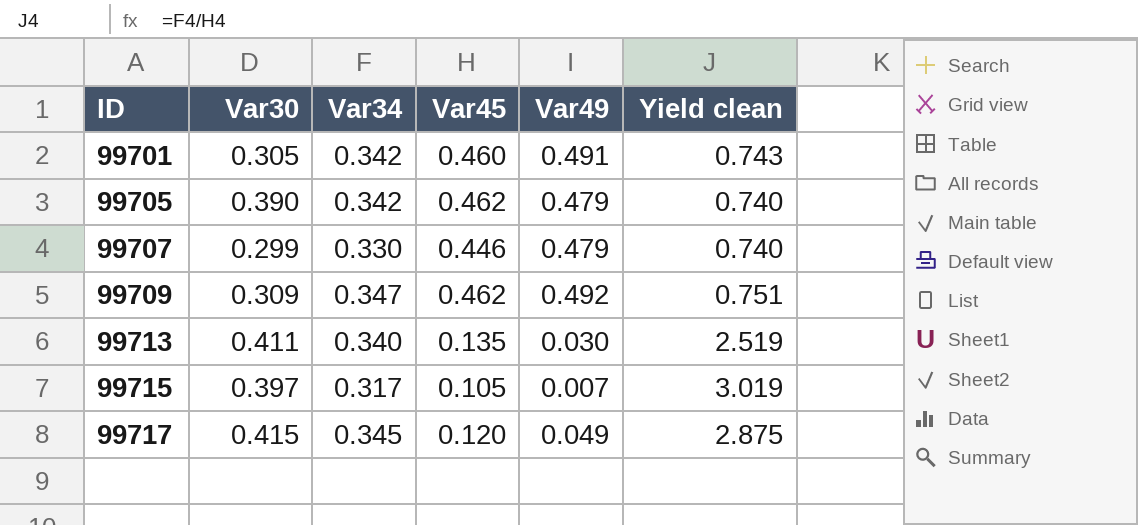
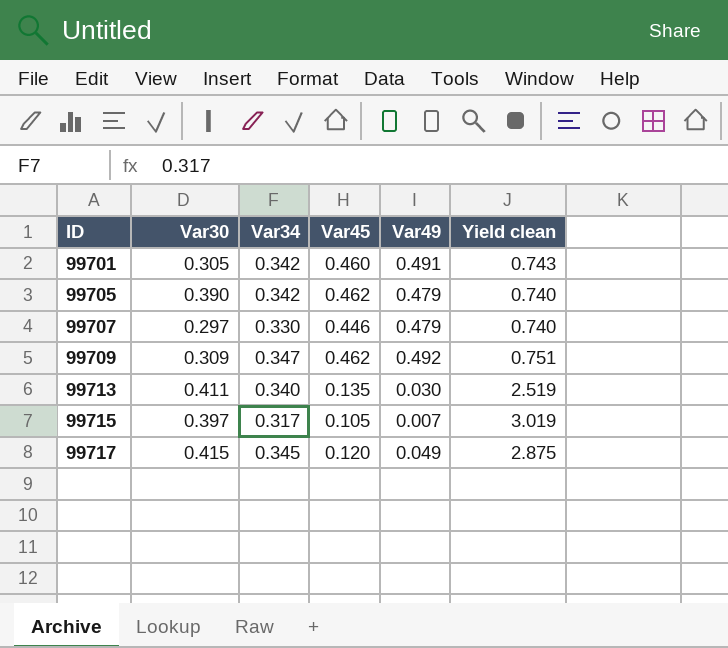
99707 | Var30: 0.299 -> 0.297

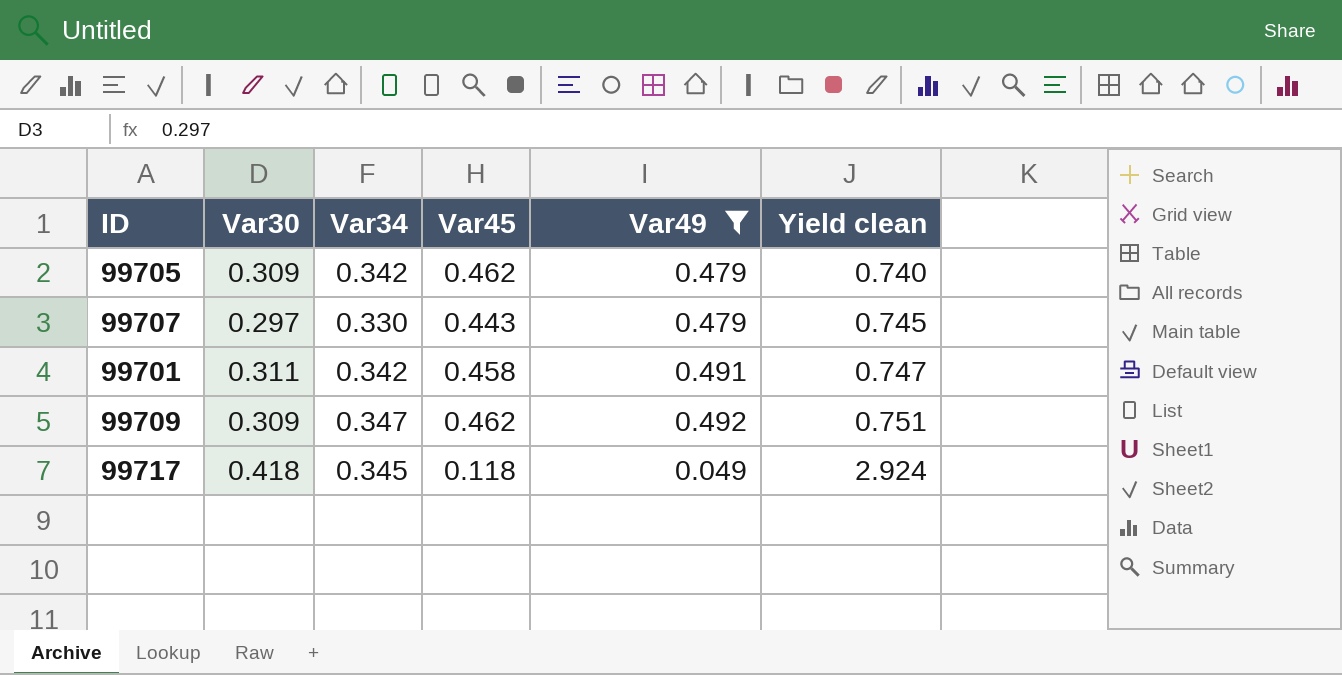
filter: none -> Var49 >= 0.049
row order: ID ascending -> Yield clean ascending
99705 | Var30: 0.390 -> 0.309
99707 | Var45: 0.446 -> 0.443
99707 | Yield clean: 0.740 -> 0.745
99701 | Var30: 0.305 -> 0.311
99701 | Var45: 0.460 -> 0.458
99701 | Yield clean: 0.743 -> 0.747
99717 | Var30: 0.415 -> 0.418
99717 | Var45: 0.120 -> 0.118
99717 | Yield clean: 2.875 -> 2.924

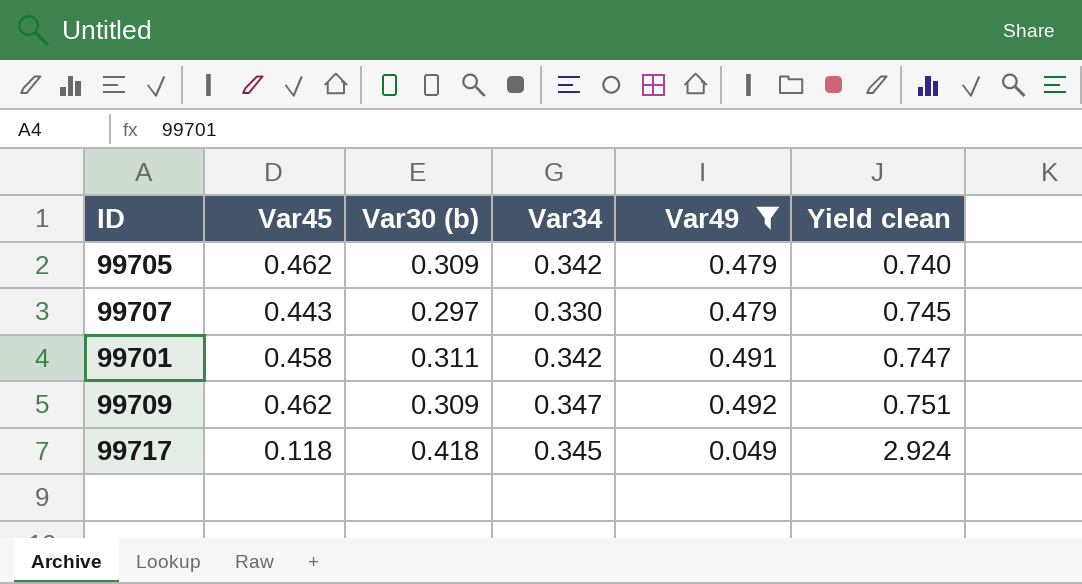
column Var45 | position: 4 -> 2
column name: Var30 -> Var30 (b)

